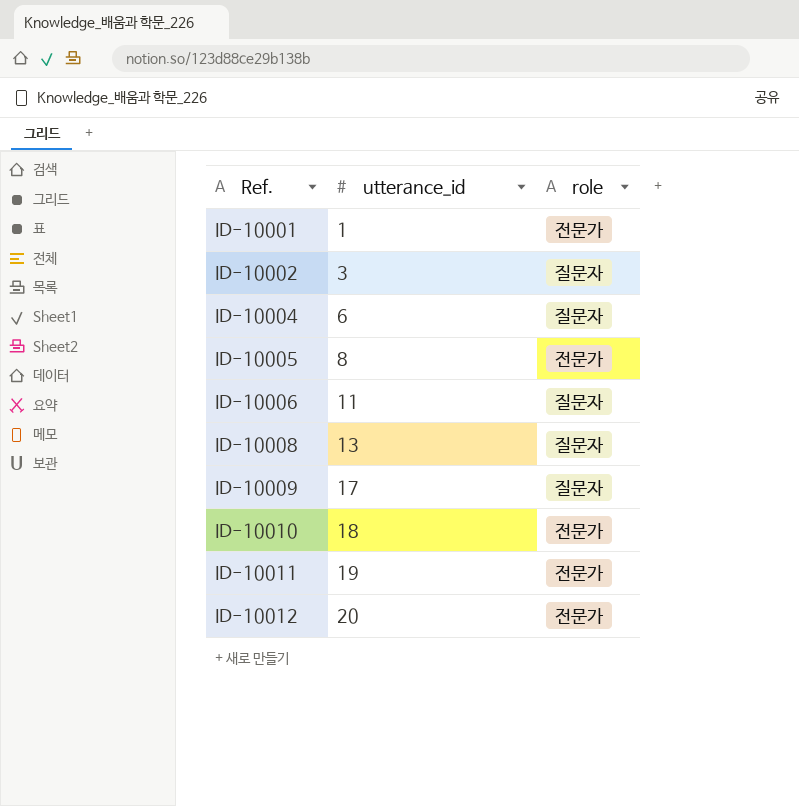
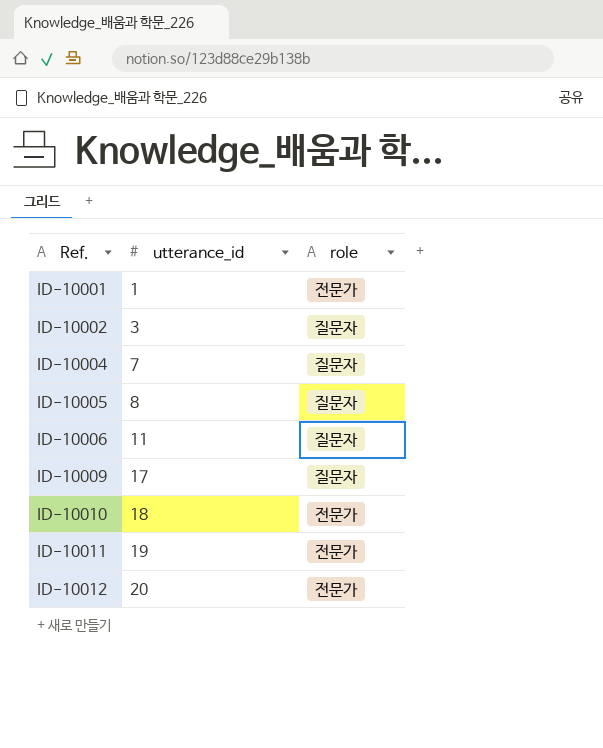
row ID-10008: 13 | 질문자 -> none
ID-10004 | utterance_id: 6 -> 7
ID-10005 | role: 전문가 -> 질문자

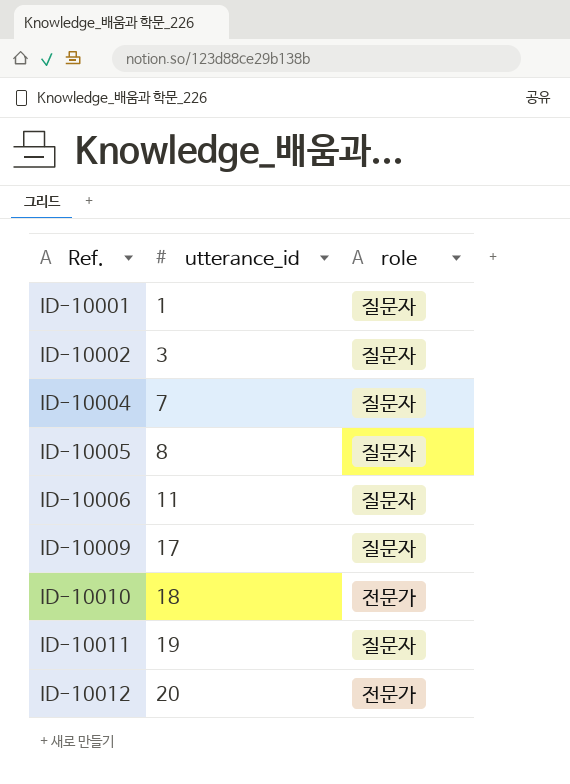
ID-10001 | role: 전문가 -> 질문자
ID-10011 | role: 전문가 -> 질문자

